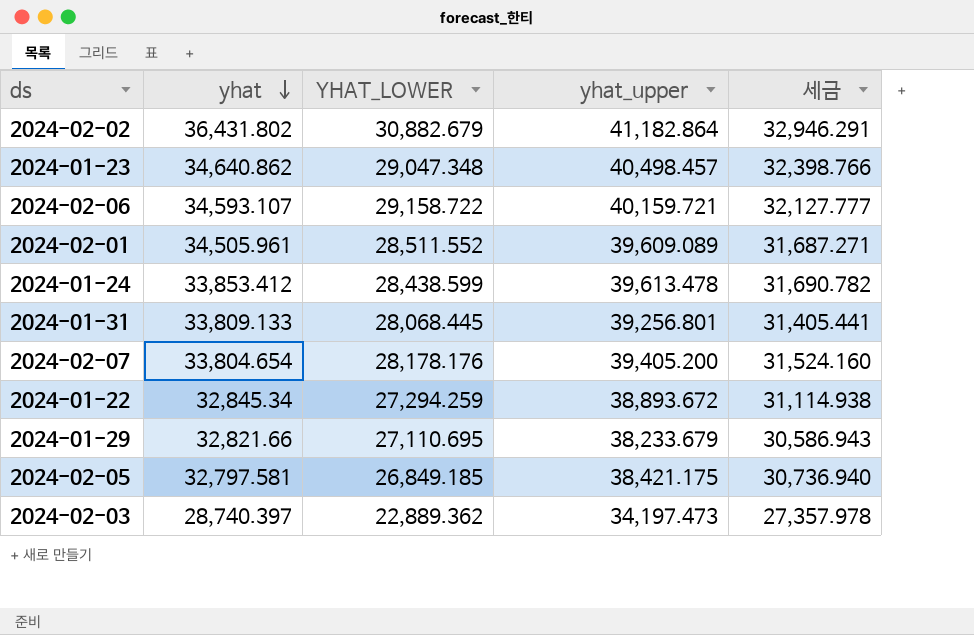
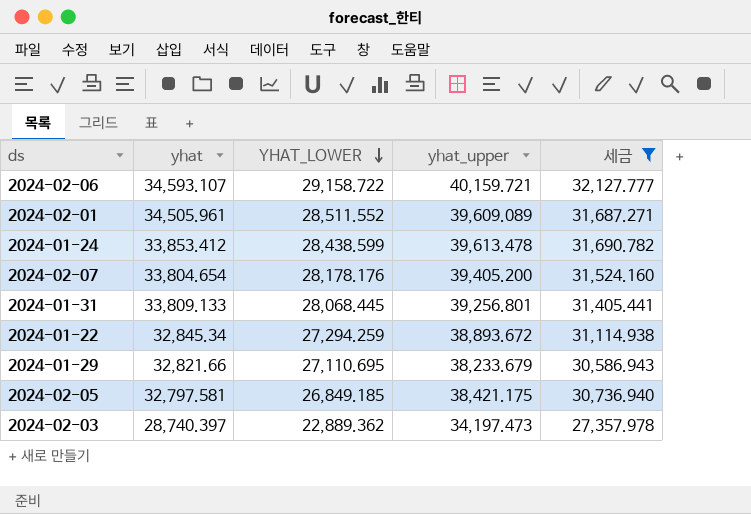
filter: none -> 세금 <= 32,127.777
row order: yhat descending -> YHAT_LOWER descending

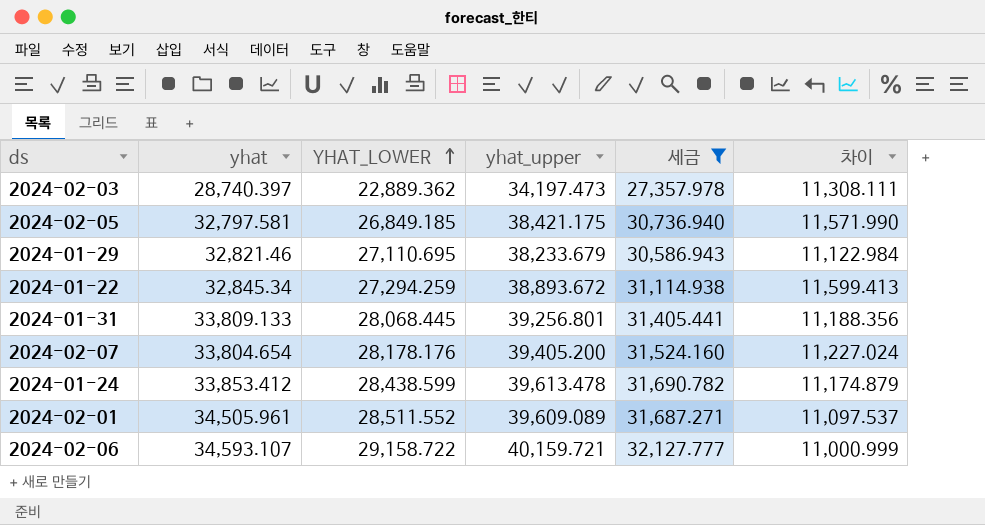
row order: YHAT_LOWER descending -> YHAT_LOWER ascending
column 차이 | formula: none -> [yhat_upper] - [YHAT_LOWER]
2024-01-29 | yhat: 32,821.66 -> 32,821.46

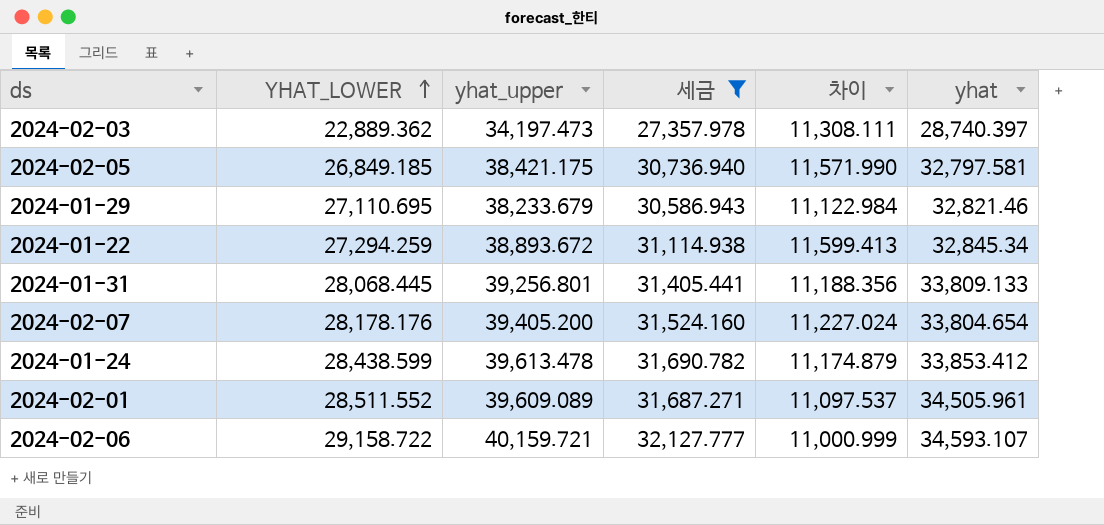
column yhat | position: 2 -> 6

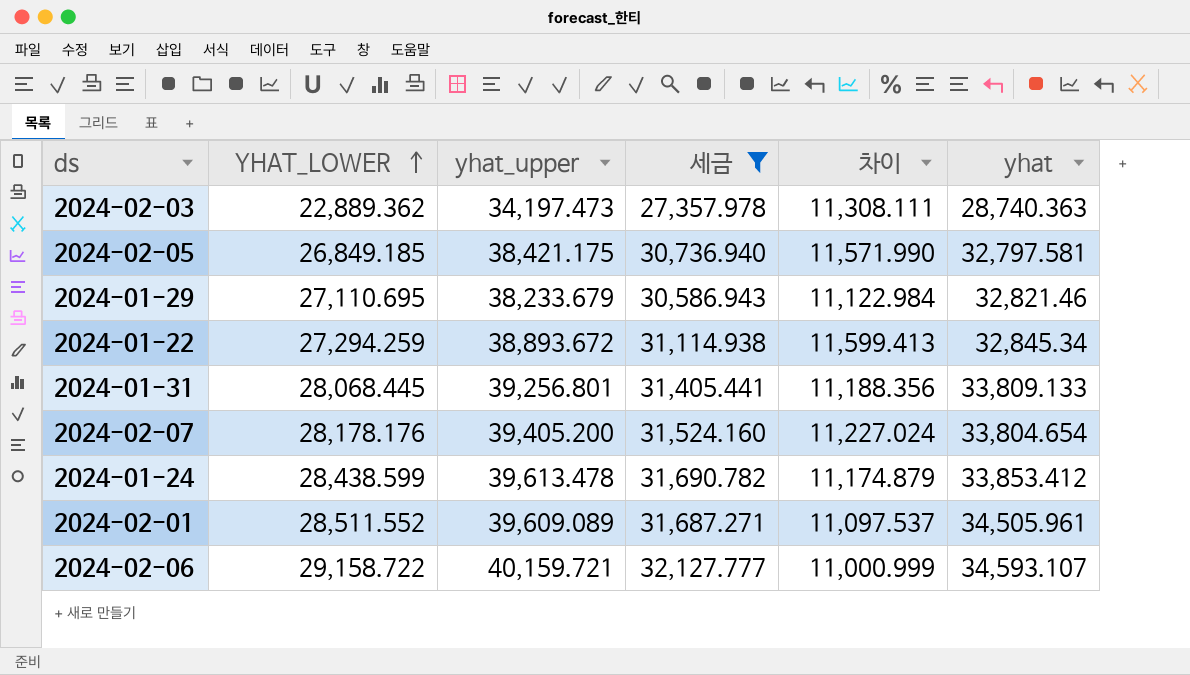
2024-02-03 | yhat: 28,740.397 -> 28,740.363

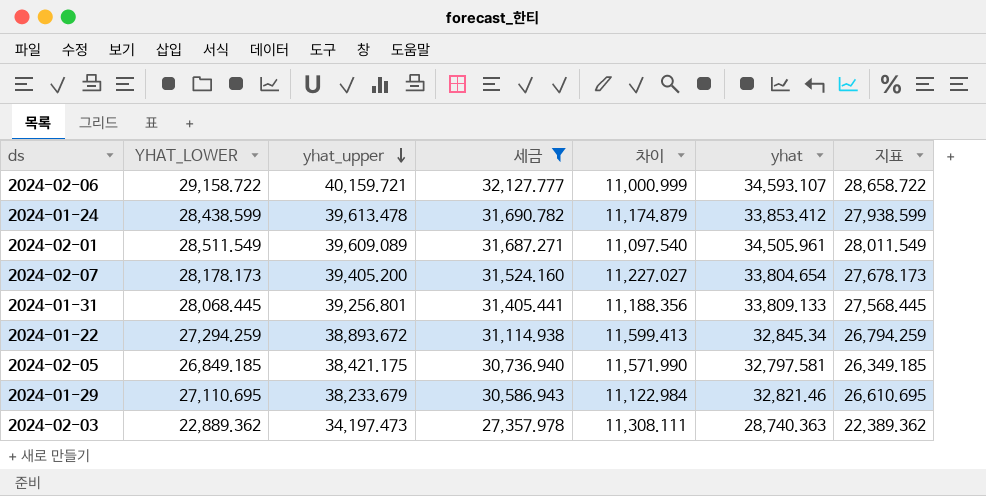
row order: YHAT_LOWER ascending -> yhat_upper descending
column 지표 | formula: none -> [YHAT_LOWER] - 500
2024-02-01 | YHAT_LOWER: 28,511.552 -> 28,511.549
2024-02-01 | 차이: 11,097.537 -> 11,097.540
2024-02-07 | YHAT_LOWER: 28,178.176 -> 28,178.173
2024-02-07 | 차이: 11,227.024 -> 11,227.027

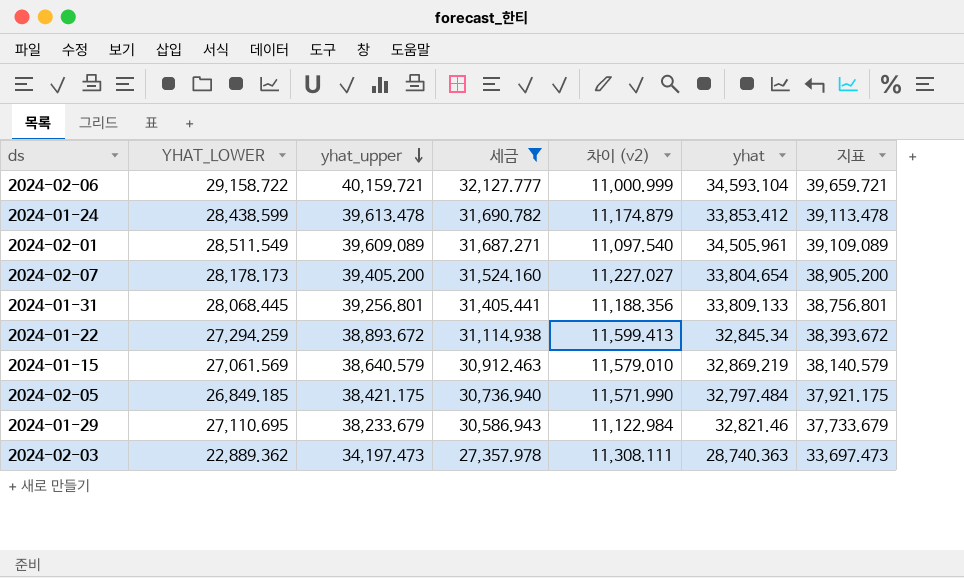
column name: 차이 -> 차이 (v2)
column 지표 | formula: [YHAT_LOWER] - 500 -> [yhat_upper] - 500
2024-02-06 | yhat: 34,593.107 -> 34,593.104
row 2024-01-15: none -> 27,061.569 | 38,640.579 | 30,912.463 | 11,579.010 | 32,869.219 | 38,140.579
2024-02-05 | yhat: 32,797.581 -> 32,797.484

